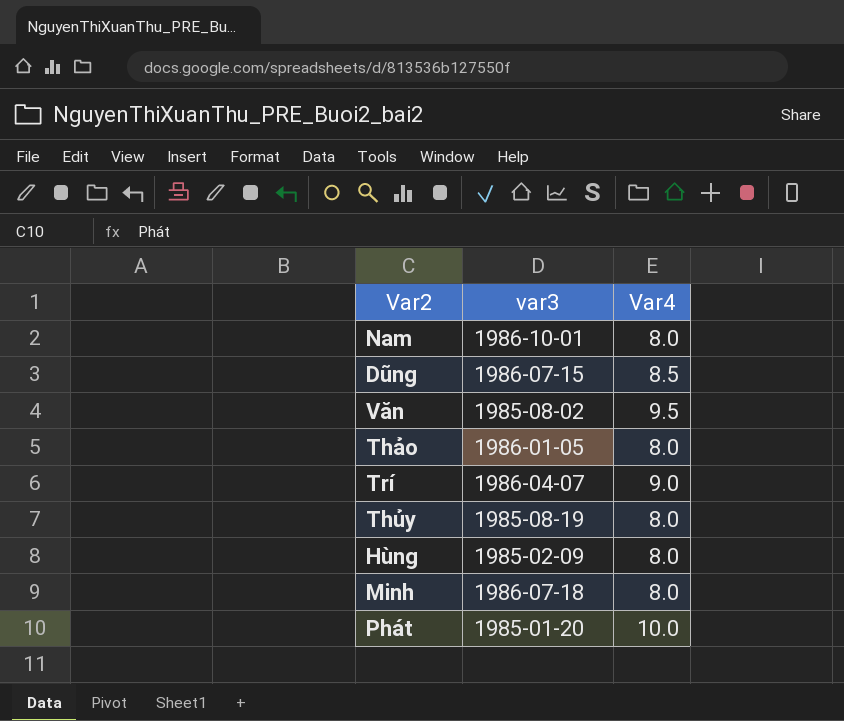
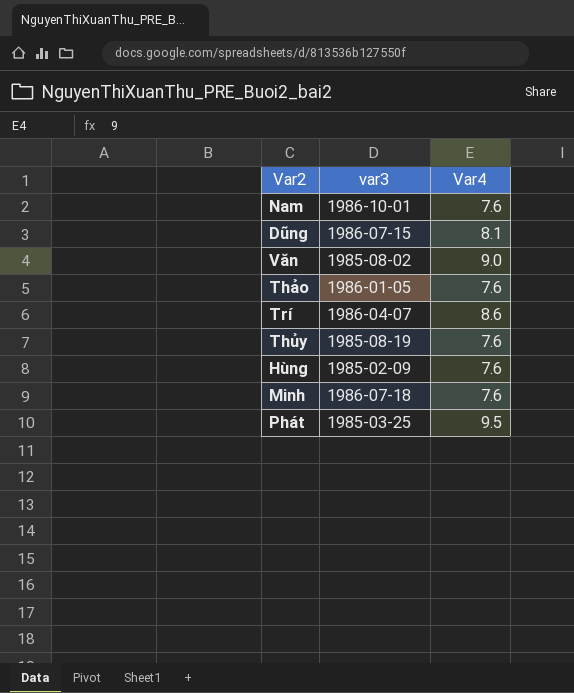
Nam | Var4: 8.0 -> 7.6
Dũng | Var4: 8.5 -> 8.1
Văn | Var4: 9.5 -> 9.0
Thảo | Var4: 8.0 -> 7.6
Trí | Var4: 9.0 -> 8.6
Thủy | Var4: 8.0 -> 7.6
Hùng | Var4: 8.0 -> 7.6
Minh | Var4: 8.0 -> 7.6
Phát | var3: 1985-01-20 -> 1985-03-25
Phát | Var4: 10.0 -> 9.5

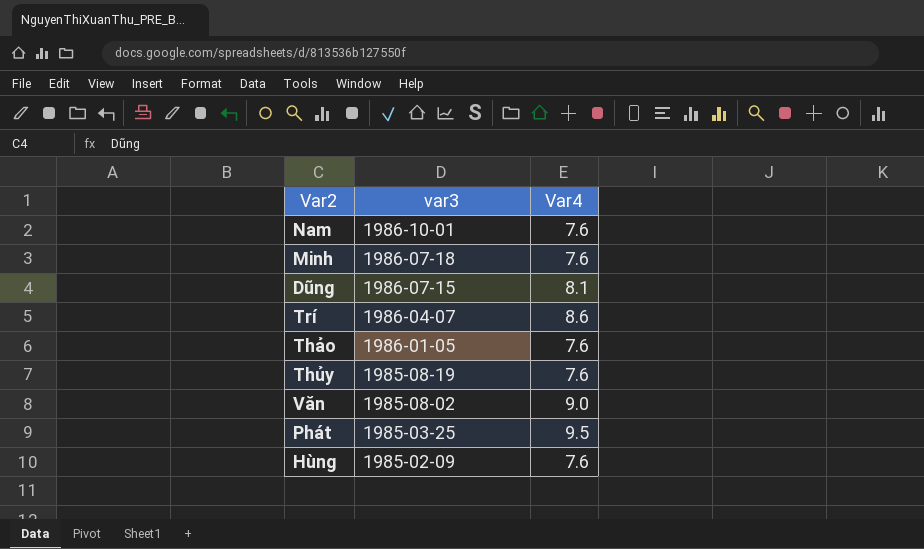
row order: none -> var3 descending

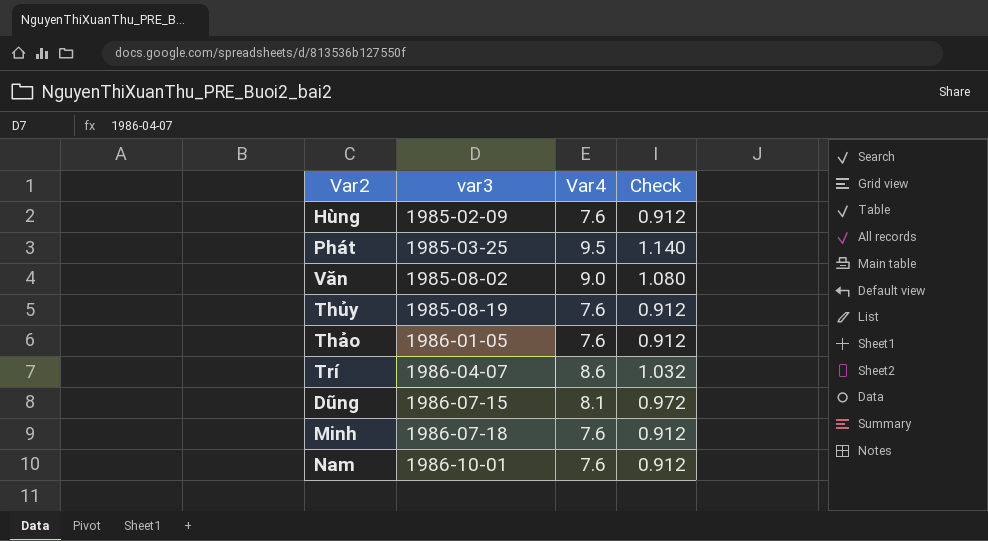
row order: var3 descending -> var3 ascending
column Check | formula: none -> [Var4] * 0.12

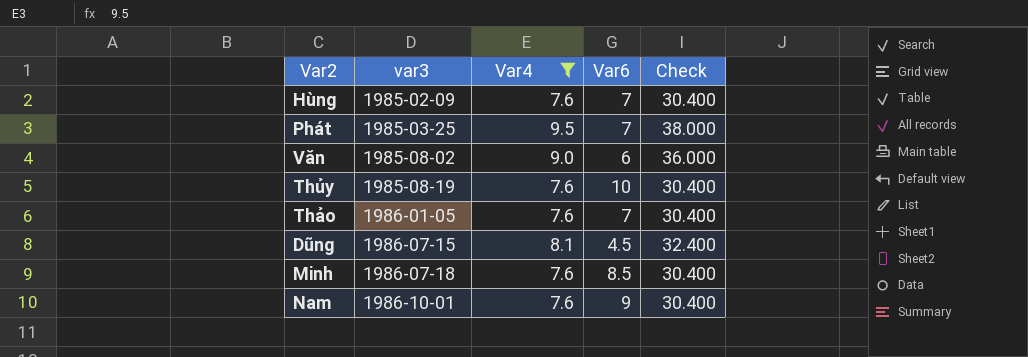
filter: none -> Var4 != 8.6
column Var6 | position: none -> 4
column Check | formula: [Var4] * 0.12 -> [Var4] * 4

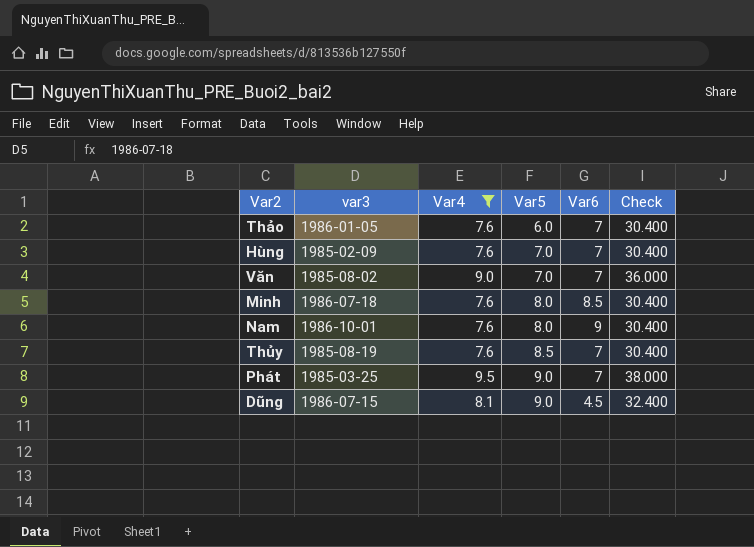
row order: var3 ascending -> Var5 ascending
column Var5 | position: none -> 4
Văn | Var6: 6 -> 7
Thủy | Var6: 10 -> 7

